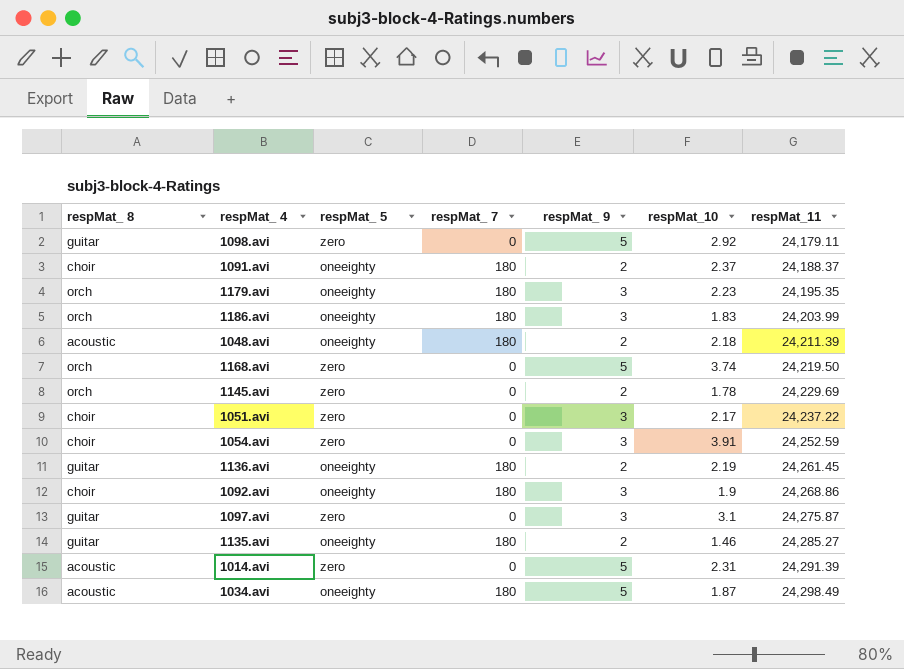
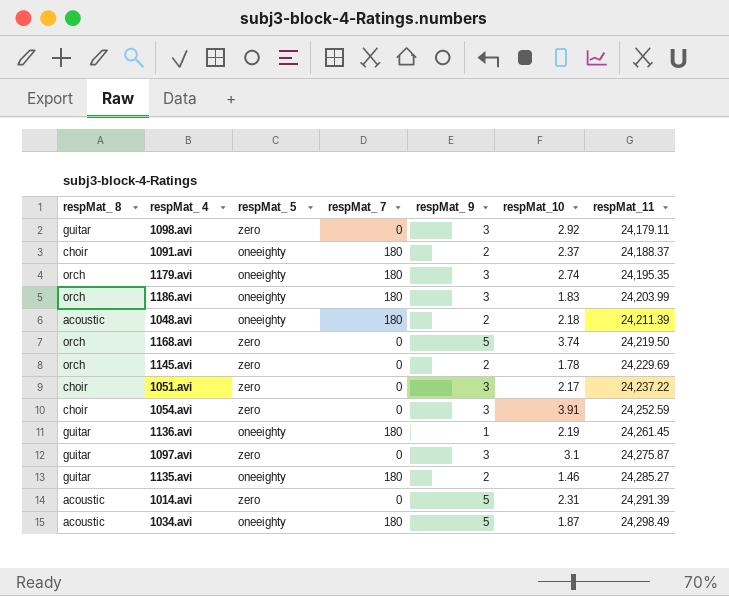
row 1092.avi: choir | oneeighty | 180 | 3 | 1.9 | 24,268.86 -> none
1098.avi | respMat_ 9: 5 -> 3
1179.avi | respMat_10: 2.23 -> 2.74
1136.avi | respMat_ 9: 2 -> 1

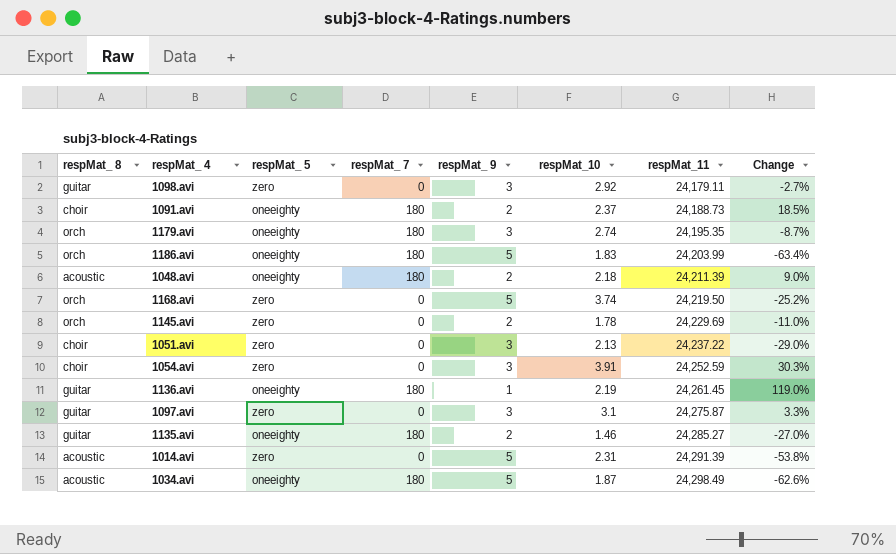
column Change | formula: none -> ([respMat_10] - [respMat_ 9]) / [respMat_ 9]
1091.avi | respMat_11: 24,188.37 -> 24,188.73
1186.avi | respMat_ 9: 3 -> 5
1051.avi | respMat_10: 2.17 -> 2.13

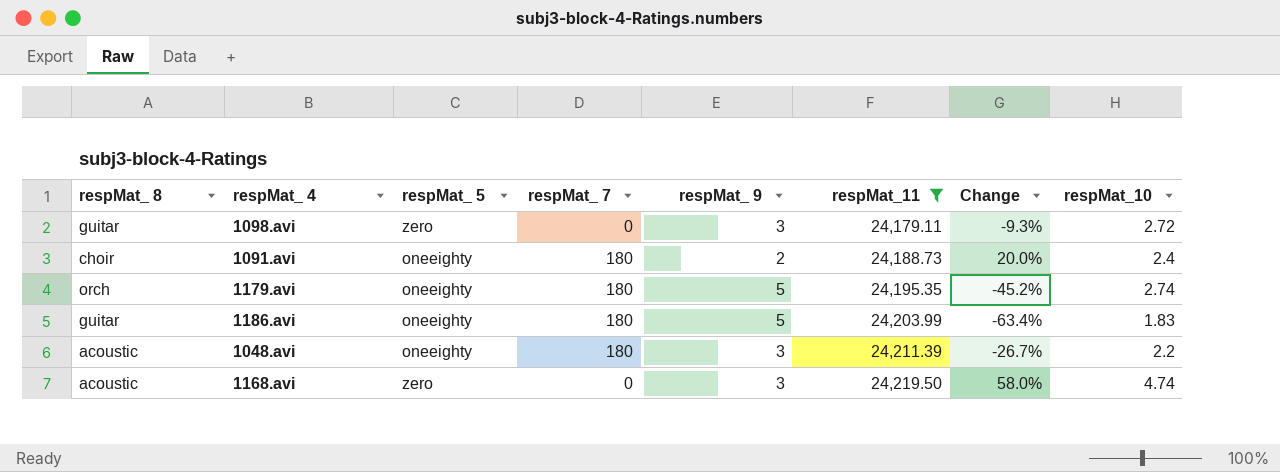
filter: none -> respMat_11 <= 24,219.50
column respMat_10 | position: 6 -> 8
1098.avi | Change: -2.7% -> -9.3%
1098.avi | respMat_10: 2.92 -> 2.72
1091.avi | Change: 18.5% -> 20.0%
1091.avi | respMat_10: 2.37 -> 2.4
1179.avi | respMat_ 9: 3 -> 5
1179.avi | Change: -8.7% -> -45.2%
1186.avi | respMat_ 8: orch -> guitar
1048.avi | respMat_ 9: 2 -> 3
1048.avi | Change: 9.0% -> -26.7%
1048.avi | respMat_10: 2.18 -> 2.2
1168.avi | respMat_ 8: orch -> acoustic
1168.avi | respMat_ 9: 5 -> 3
1168.avi | Change: -25.2% -> 58.0%
1168.avi | respMat_10: 3.74 -> 4.74

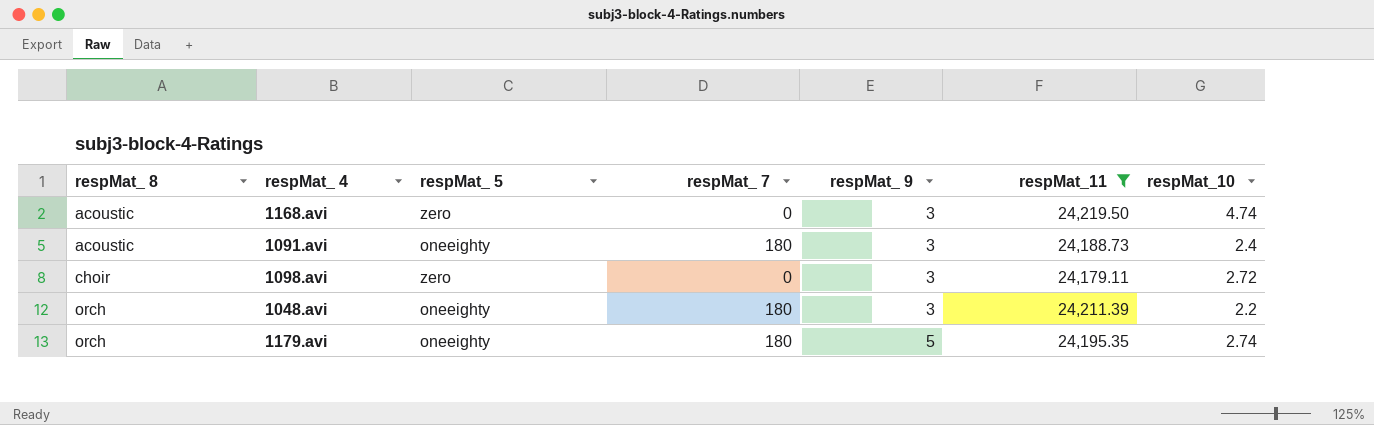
row order: respMat_11 ascending -> respMat_ 8 ascending
column Change | formula: ([respMat_10] - [respMat_ 9]) / [respMat_ 9] -> none
row 1186.avi: guitar | oneeighty | 180 | 5 | 24,203.99 | -63.4% | 1.83 -> none
1091.avi | respMat_ 8: choir -> acoustic
1091.avi | respMat_ 9: 2 -> 3
1098.avi | respMat_ 8: guitar -> choir
1048.avi | respMat_ 8: acoustic -> orch

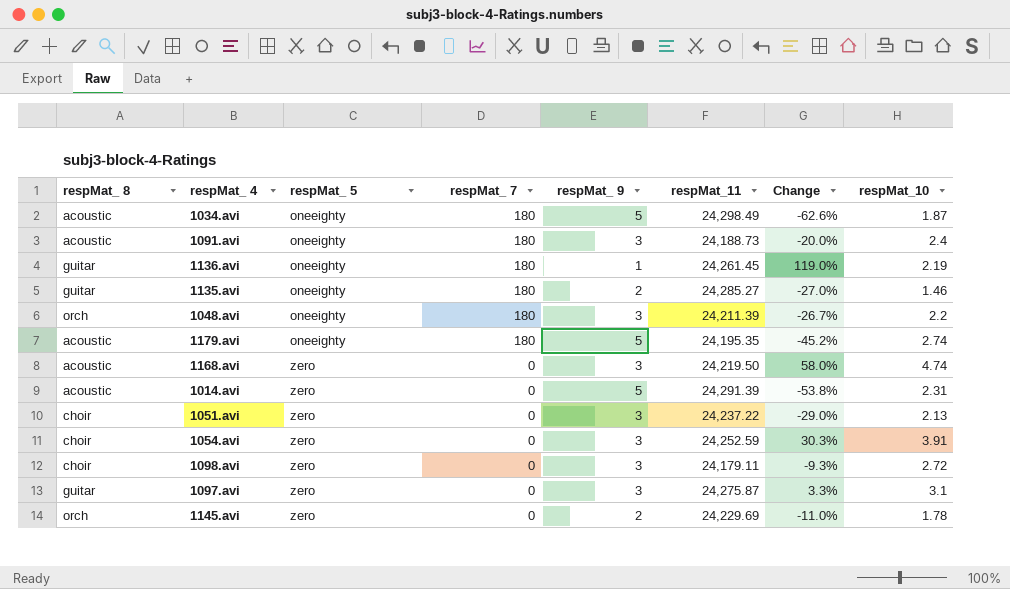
filter: respMat_11 <= 24,219.50 -> none
row order: respMat_ 8 ascending -> respMat_ 5 ascending
column Change | formula: none -> ([respMat_10] - [respMat_ 9]) / [respMat_ 9]
1179.avi | respMat_ 8: orch -> acoustic

